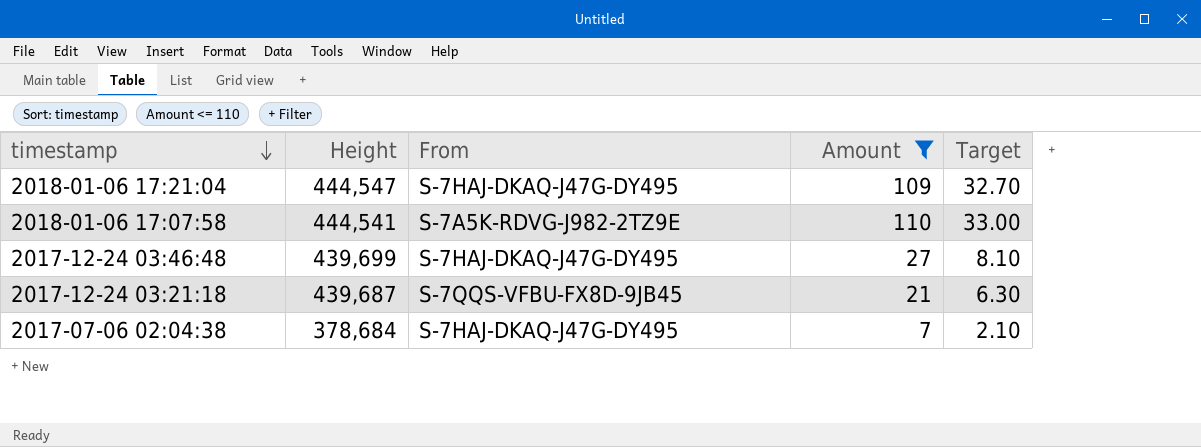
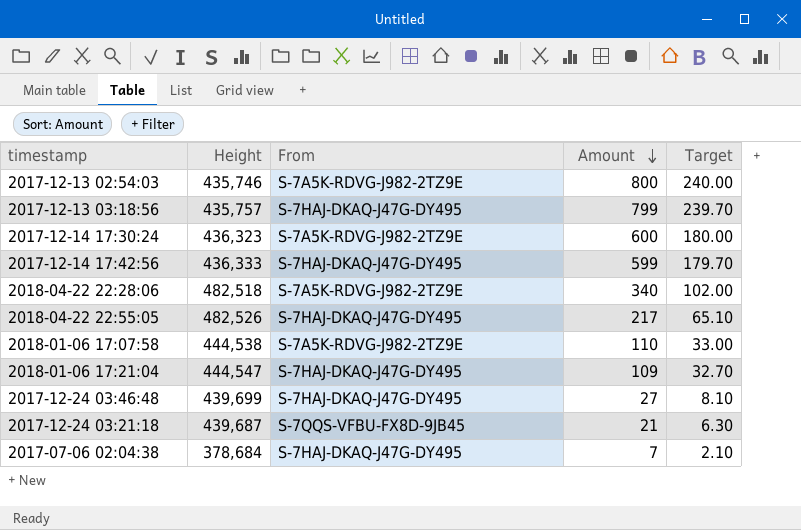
filter: Amount <= 110 -> none
row order: timestamp descending -> Amount descending
2018-01-06 17:07:58 | Height: 444,541 -> 444,538

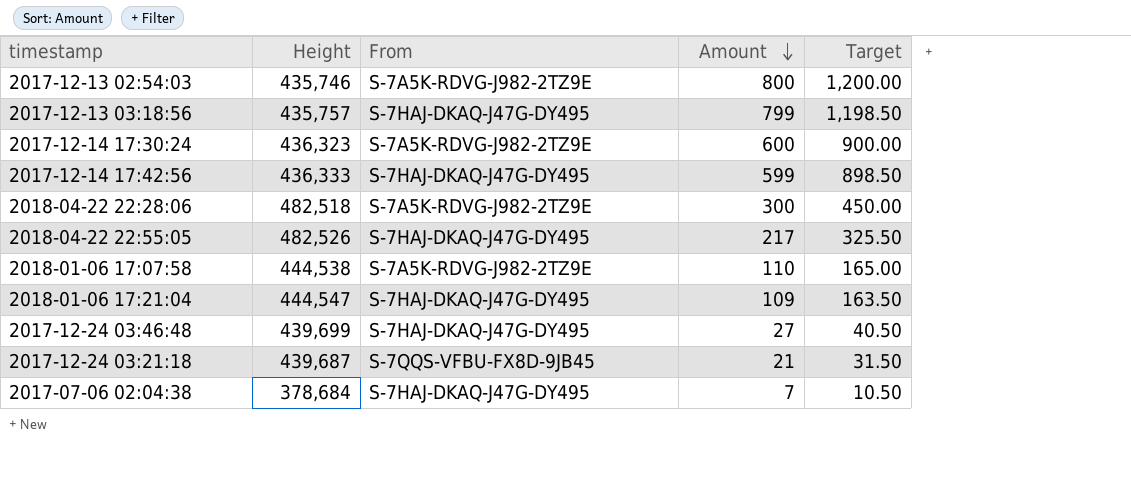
column Target | formula: [Amount] * 0.3 -> [Amount] * 1.5
2018-04-22 22:28:06 | Amount: 340 -> 300

